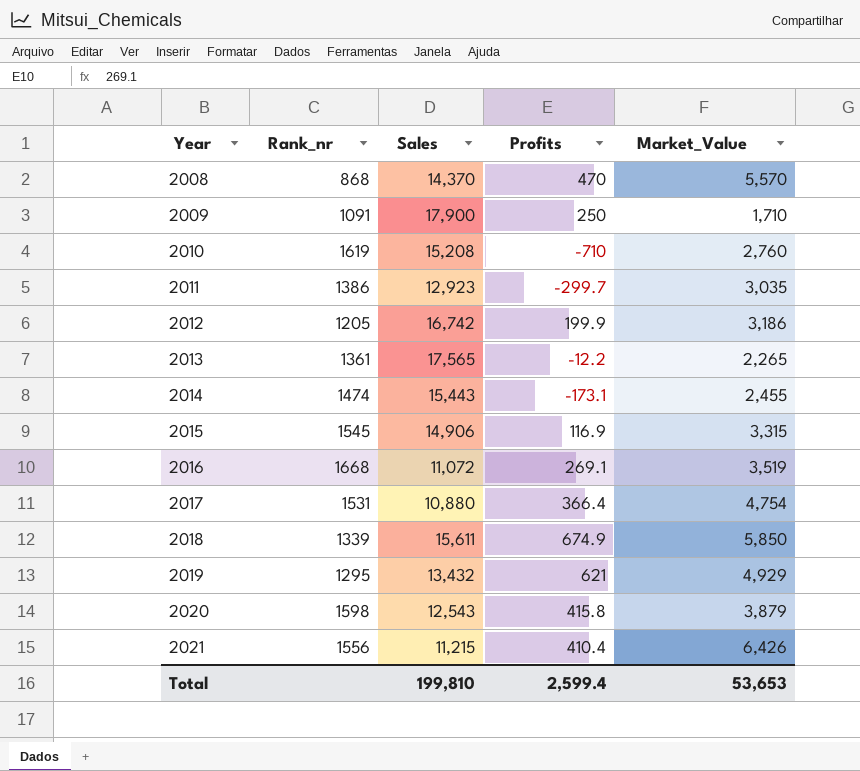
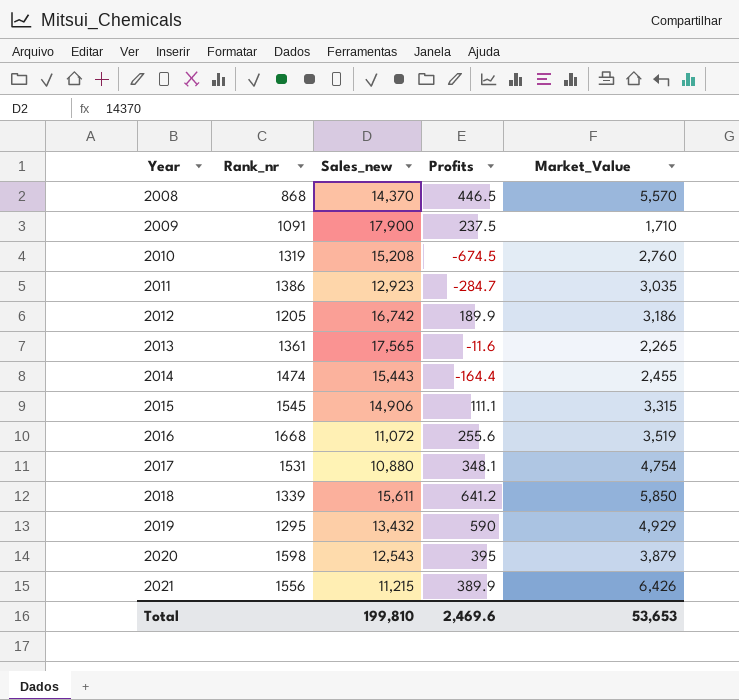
column name: Sales -> Sales_new
2008 | Profits: 470 -> 446.5
2009 | Profits: 250 -> 237.5
2010 | Rank_nr: 1619 -> 1319
2010 | Profits: -710 -> -674.5
2011 | Profits: -299.7 -> -284.7
2012 | Profits: 199.9 -> 189.9
2013 | Profits: -12.2 -> -11.6
2014 | Profits: -173.1 -> -164.4
2015 | Profits: 116.9 -> 111.1
2016 | Profits: 269.1 -> 255.6
2017 | Profits: 366.4 -> 348.1
2018 | Profits: 674.9 -> 641.2
2019 | Profits: 621 -> 590
2020 | Profits: 415.8 -> 395
2021 | Profits: 410.4 -> 389.9
Total | Profits: 2,599.4 -> 2,469.6

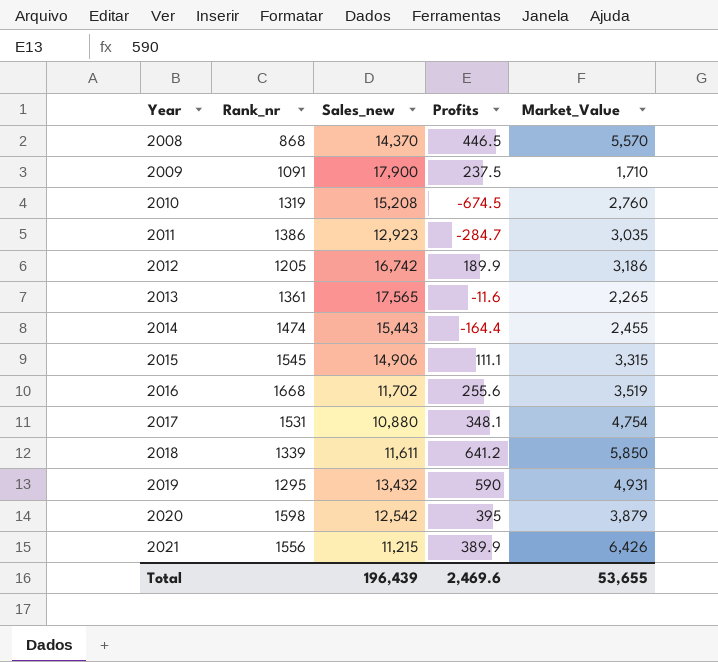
2016 | Sales_new: 11,072 -> 11,702
2018 | Sales_new: 15,611 -> 11,611
2019 | Market_Value: 4,929 -> 4,931
2020 | Sales_new: 12,543 -> 12,542
Total | Sales_new: 199,810 -> 196,439
Total | Market_Value: 53,653 -> 53,655

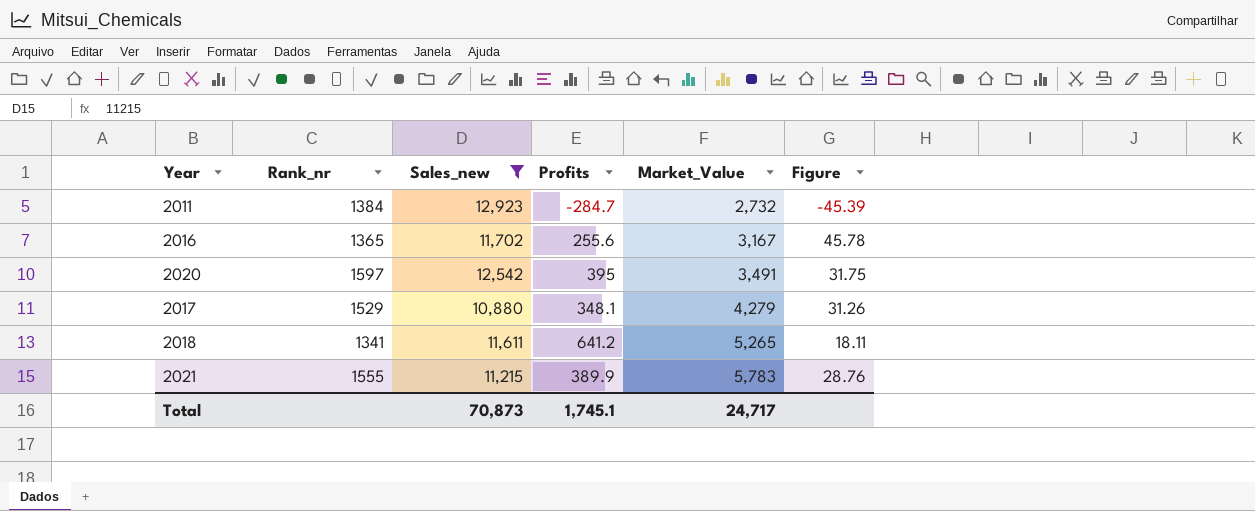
filter: none -> Sales_new <= 12,923
row order: Year ascending -> Market_Value ascending
column Figure | formula: none -> [Sales_new] / [Profits]
2011 | Rank_nr: 1386 -> 1384
2011 | Market_Value: 3,035 -> 2,732
2016 | Rank_nr: 1668 -> 1365
2016 | Market_Value: 3,519 -> 3,167
2020 | Rank_nr: 1598 -> 1597
2020 | Market_Value: 3,879 -> 3,491
2017 | Rank_nr: 1531 -> 1529
2017 | Market_Value: 4,754 -> 4,279
2018 | Rank_nr: 1339 -> 1341
2018 | Market_Value: 5,850 -> 5,265
2021 | Rank_nr: 1556 -> 1555
2021 | Market_Value: 6,426 -> 5,783
Total | Sales_new: 196,439 -> 70,873
Total | Profits: 2,469.6 -> 1,745.1
Total | Market_Value: 53,655 -> 24,717

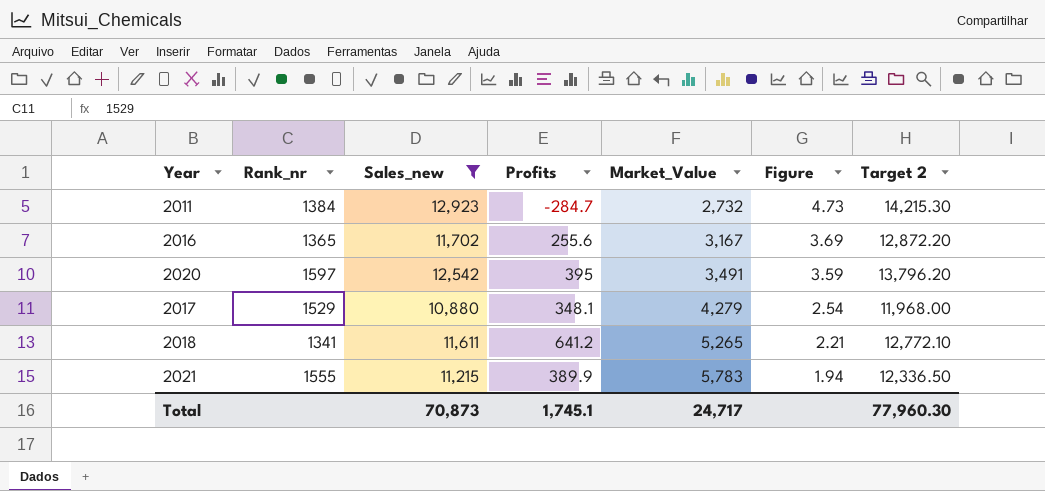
column Figure | formula: [Sales_new] / [Profits] -> [Sales_new] / [Market_Value]
column Target 2 | formula: none -> [Sales_new] * 1.1

